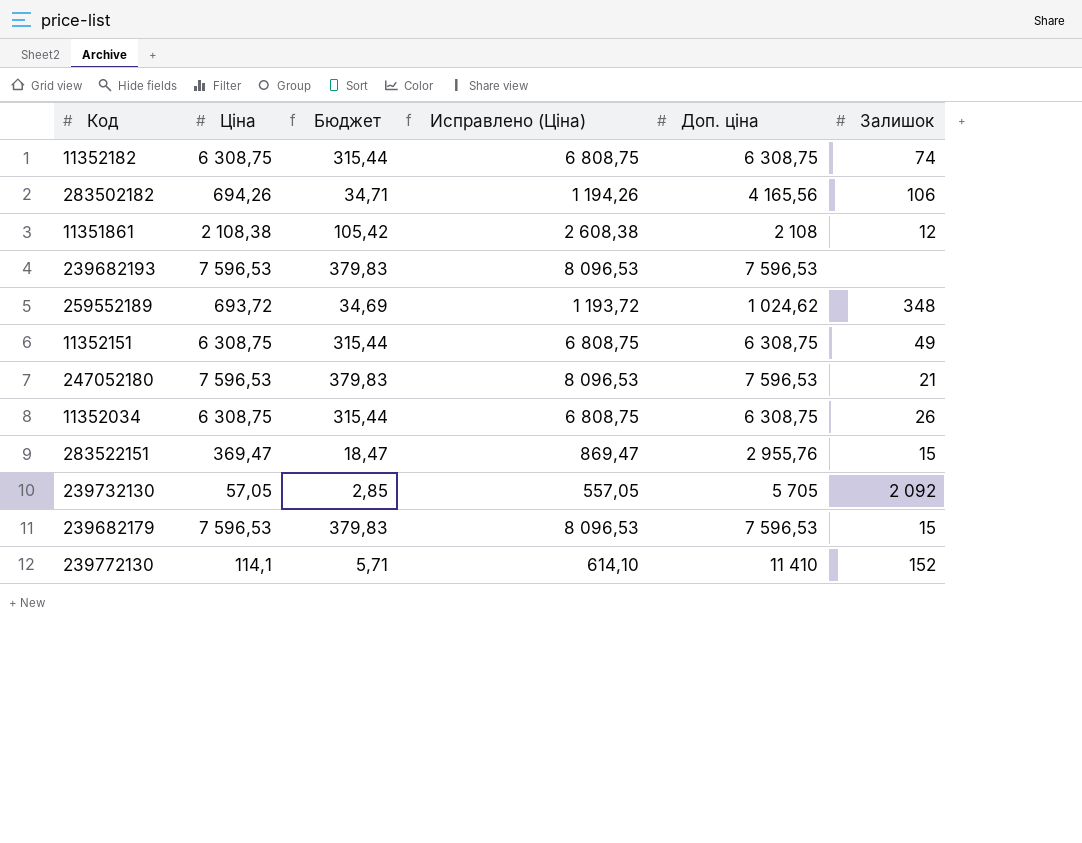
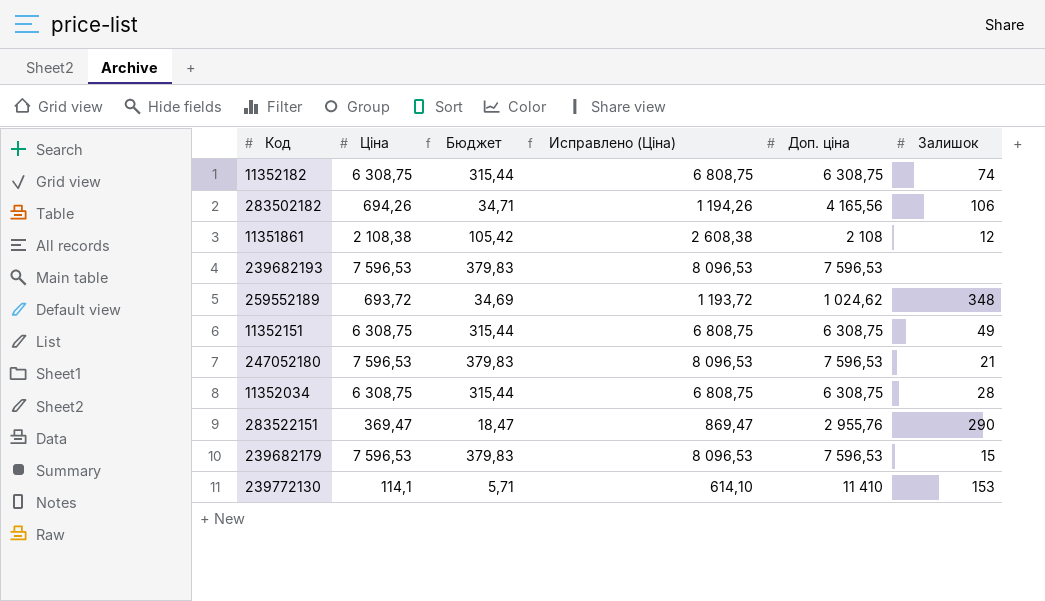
row 239732130: 57,05 | 2,85 | 557,05 | 5 705 | 2 092 -> none
11352034 | Залишок: 26 -> 28
283522151 | Залишок: 15 -> 290
239772130 | Залишок: 152 -> 153

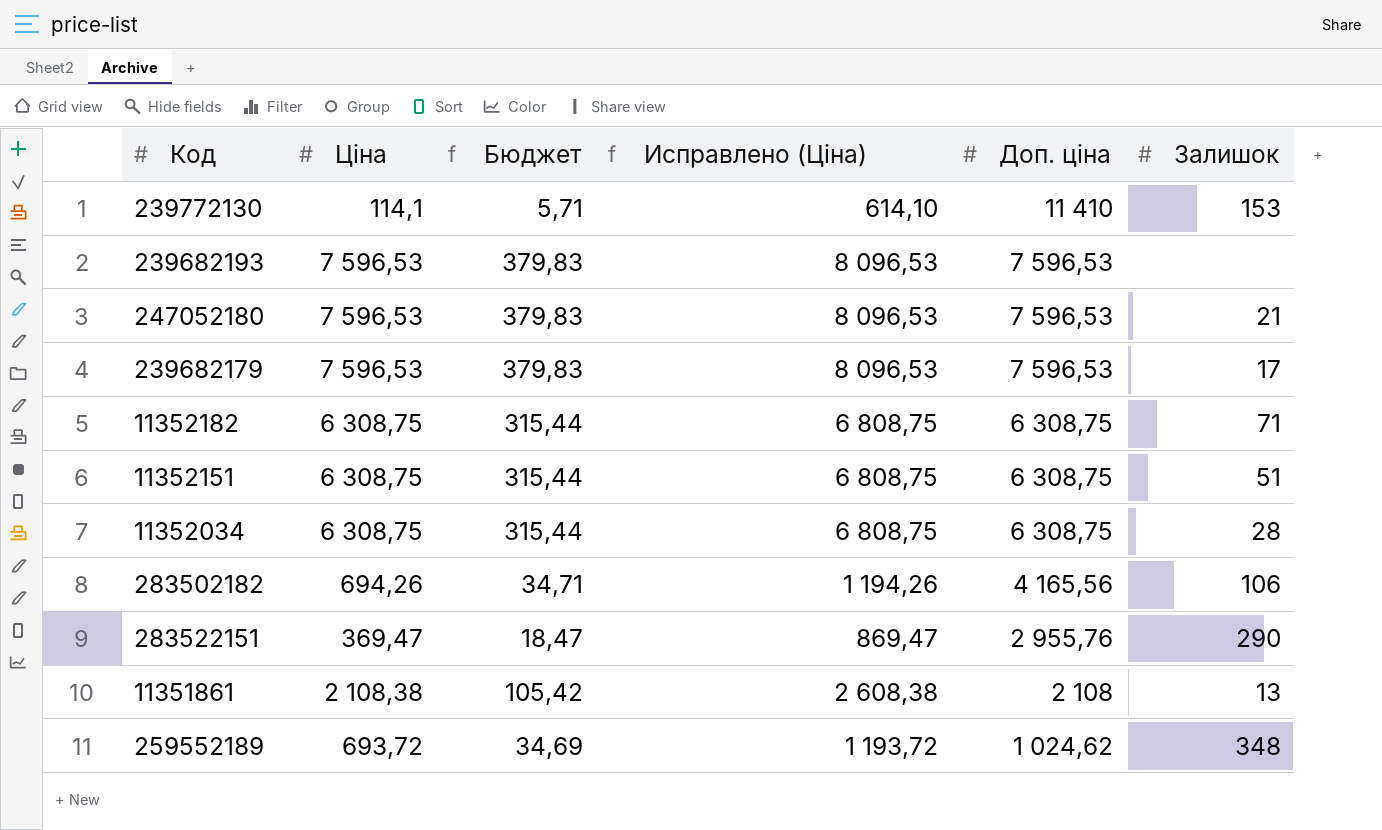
row order: none -> Доп. ціна descending
239682179 | Залишок: 15 -> 17
11352182 | Залишок: 74 -> 71
11352151 | Залишок: 49 -> 51
11351861 | Залишок: 12 -> 13

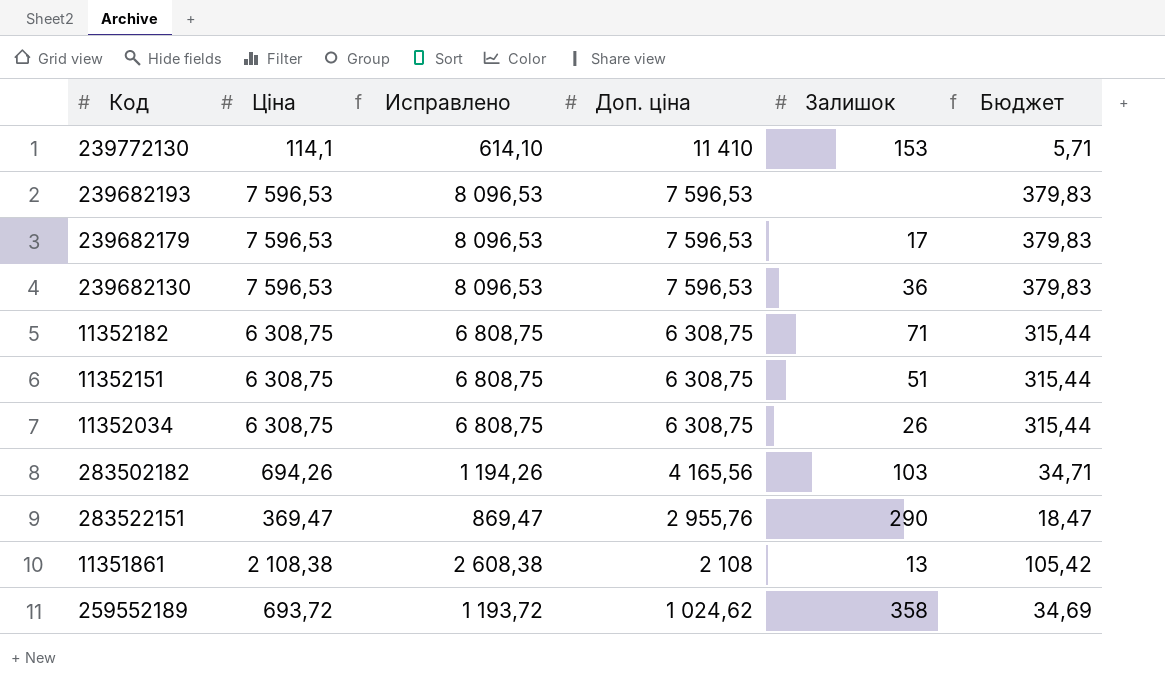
column name: Исправлено (Ціна) -> Исправлено
column Бюджет | position: 3 -> 6
row 247052180: 7 596,53 | 379,83 | 8 096,53 | 7 596,53 | 21 -> none
row 239682130: none -> 7 596,53 | 8 096,53 | 7 596,53 | 36 | 379,83
11352034 | Залишок: 28 -> 26
283502182 | Залишок: 106 -> 103
259552189 | Залишок: 348 -> 358

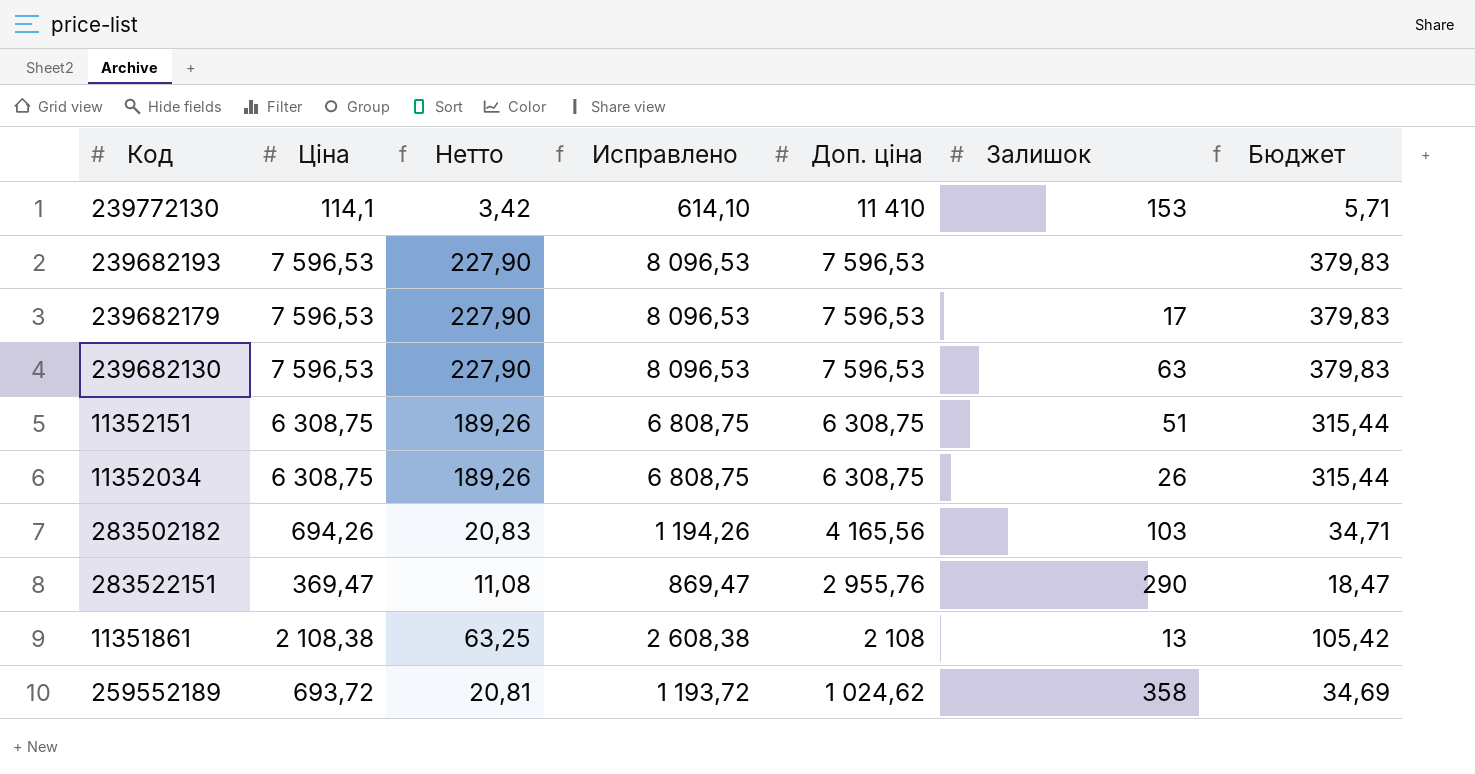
column Нетто | formula: none -> [Ціна] * 0,03
row 11352182: 6 308,75 | 6 808,75 | 6 308,75 | 71 | 315,44 -> none
239682130 | Залишок: 36 -> 63

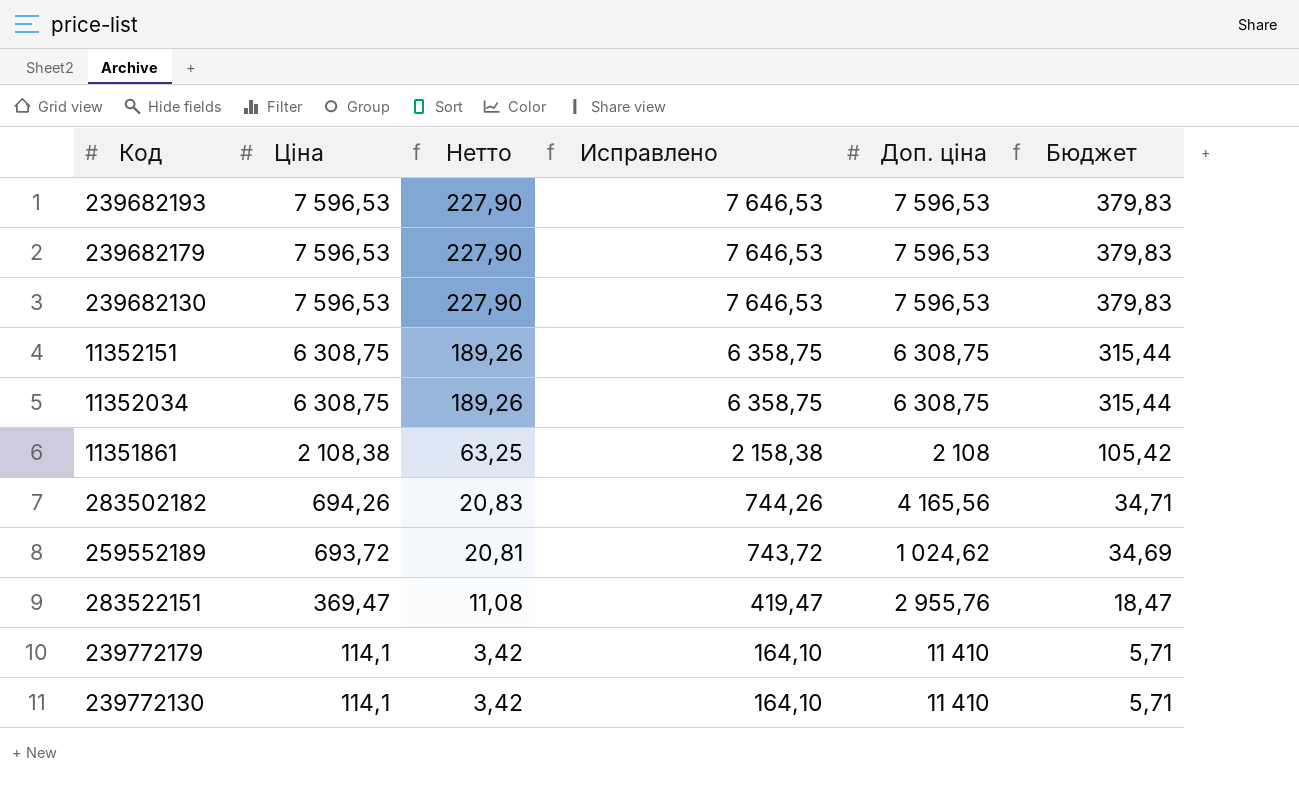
row order: Доп. ціна descending -> Ціна descending
column Залишок | position: 6 -> none
column Исправлено | formula: [Ціна] + 500 -> [Ціна] + 50
row 239772179: none -> 114,1 | 3,42 | 164,10 | 11 410 | 5,71

